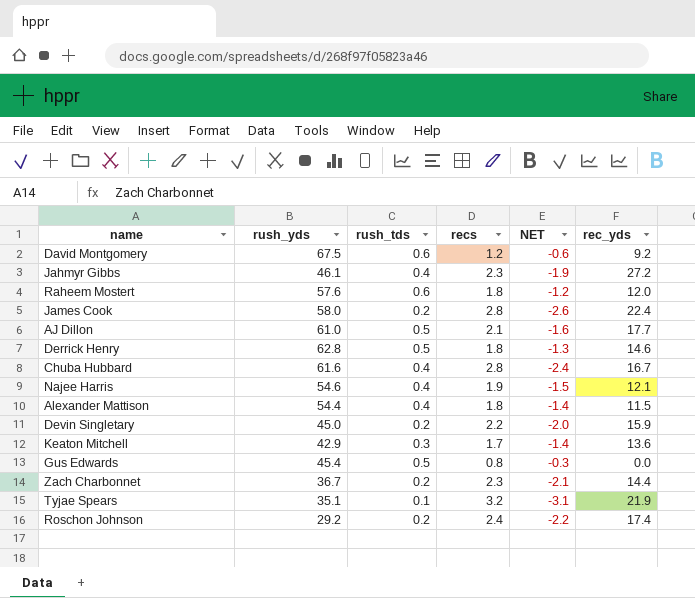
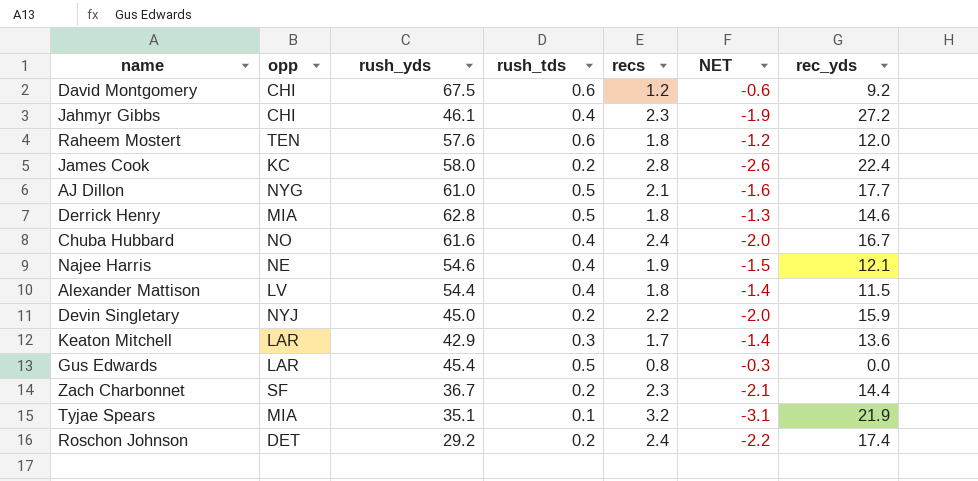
column opp | position: none -> 2
Chuba Hubbard | recs: 2.8 -> 2.4
Chuba Hubbard | NET: -2.4 -> -2.0

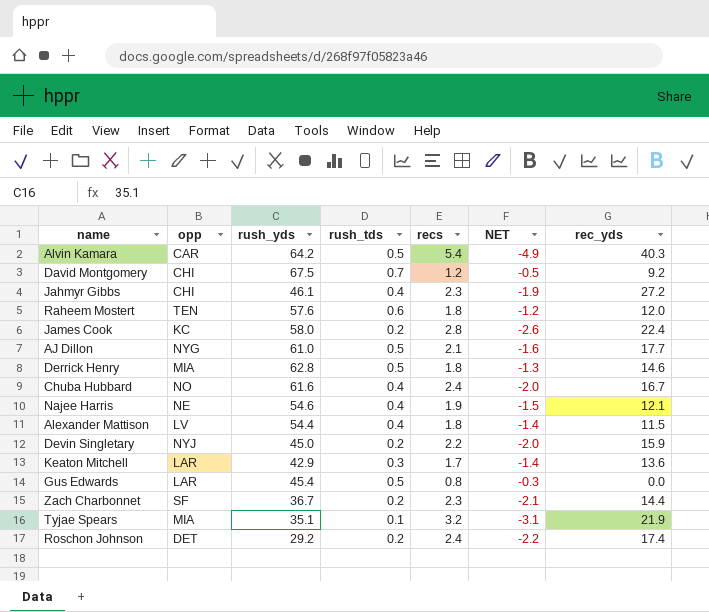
row Alvin Kamara: none -> CAR | 64.2 | 0.5 | 5.4 | -4.9 | 40.3
David Montgomery | rush_tds: 0.6 -> 0.7
David Montgomery | NET: -0.6 -> -0.5

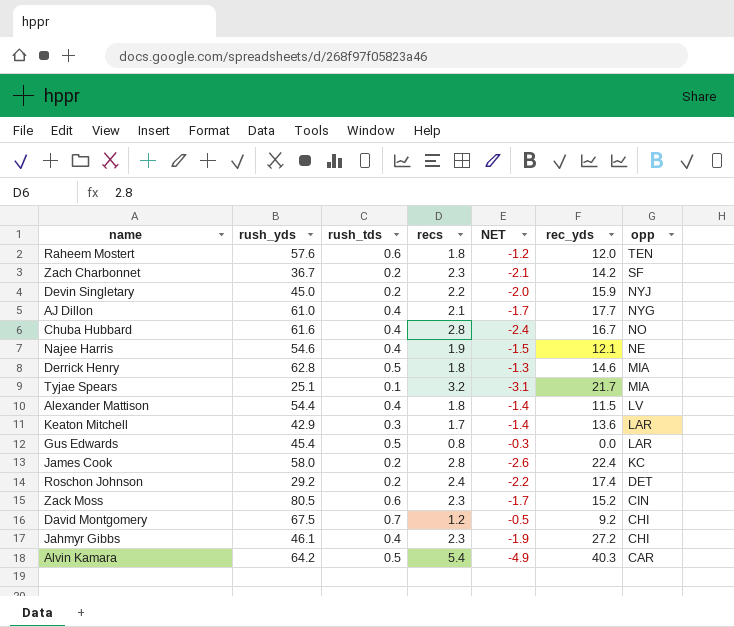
row order: none -> opp descending
column opp | position: 2 -> 7
Zach Charbonnet | rec_yds: 14.4 -> 14.2
AJ Dillon | rush_tds: 0.5 -> 0.4
AJ Dillon | NET: -1.6 -> -1.7
Chuba Hubbard | recs: 2.4 -> 2.8
Chuba Hubbard | NET: -2.0 -> -2.4
Tyjae Spears | rush_yds: 35.1 -> 25.1
Tyjae Spears | rec_yds: 21.9 -> 21.7
row Zack Moss: none -> 80.5 | 0.6 | 2.3 | -1.7 | 15.2 | CIN

